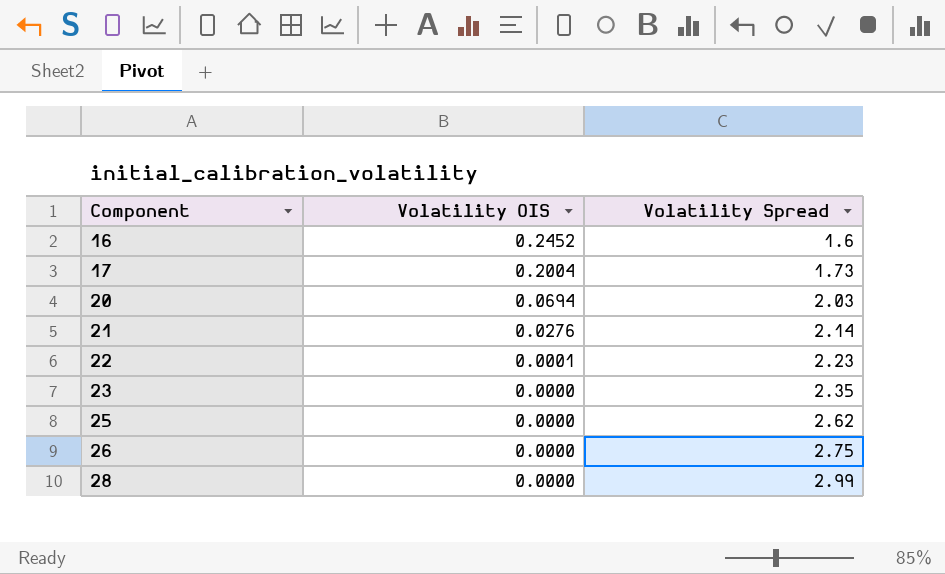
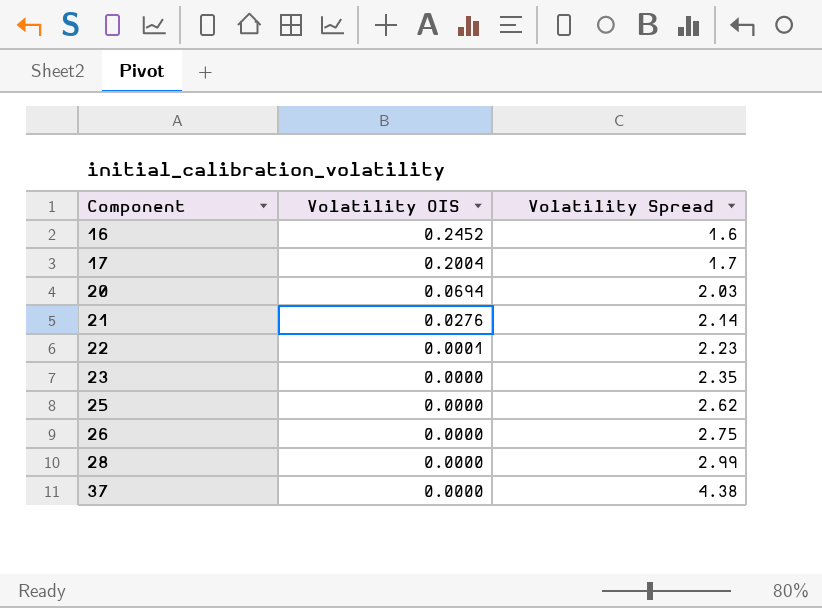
17 | Volatility Spread: 1.73 -> 1.7
row 37: none -> 0.0000 | 4.38

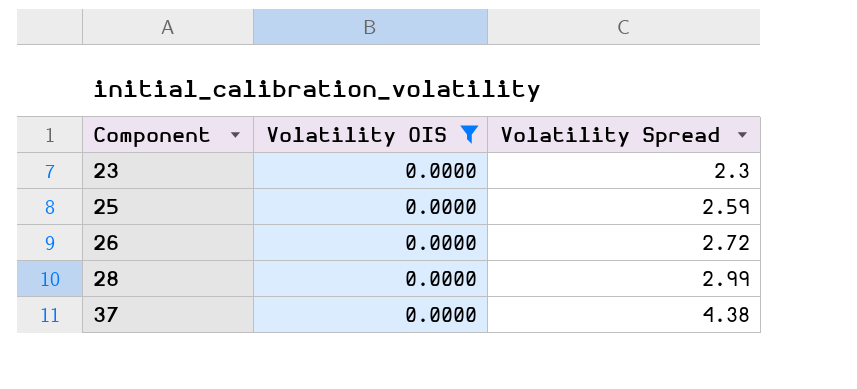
filter: none -> Volatility OIS = 0.0000
23 | Volatility Spread: 2.35 -> 2.3
25 | Volatility Spread: 2.62 -> 2.59
26 | Volatility Spread: 2.75 -> 2.72

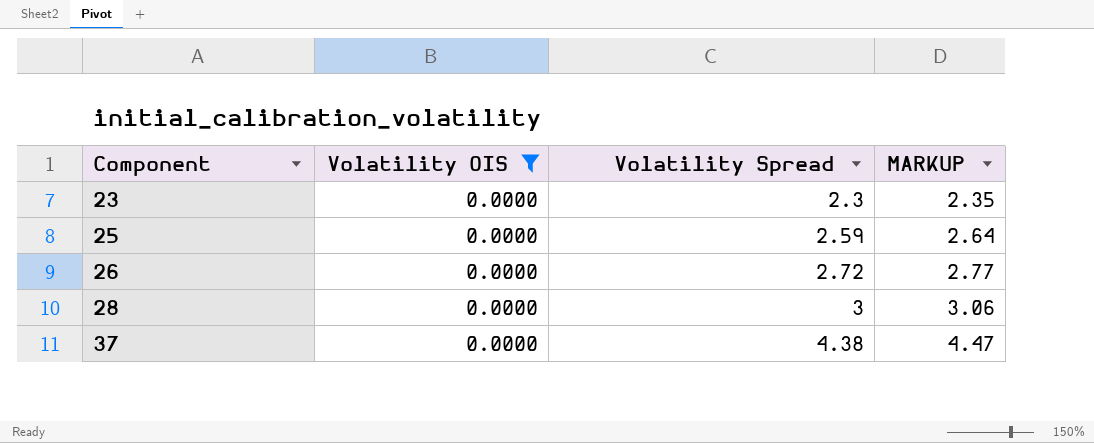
column MARKUP | formula: none -> [Volatility Spread] * 1.02
28 | Volatility Spread: 2.99 -> 3

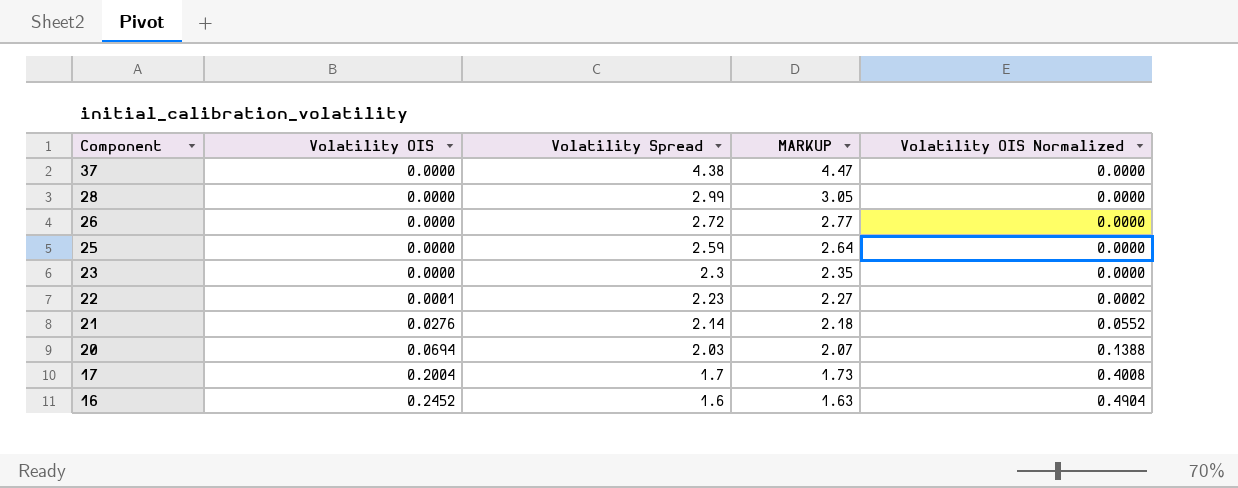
filter: Volatility OIS = 0.0000 -> none
row order: Component ascending -> Component descending
column Volatility OIS Normalized | formula: none -> [Volatility OIS] * 2
28 | Volatility Spread: 3 -> 2.99
28 | MARKUP: 3.06 -> 3.05

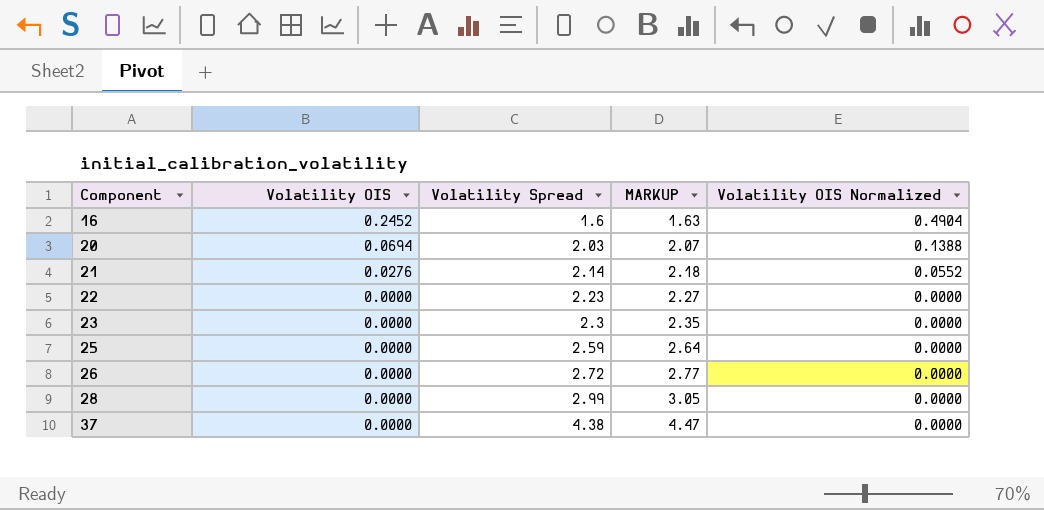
row order: Component descending -> Component ascending
row 17: 0.2004 | 1.7 | 1.73 | 0.4008 -> none
22 | Volatility OIS: 0.0001 -> 0.0000
22 | Volatility OIS Normalized: 0.0002 -> 0.0000

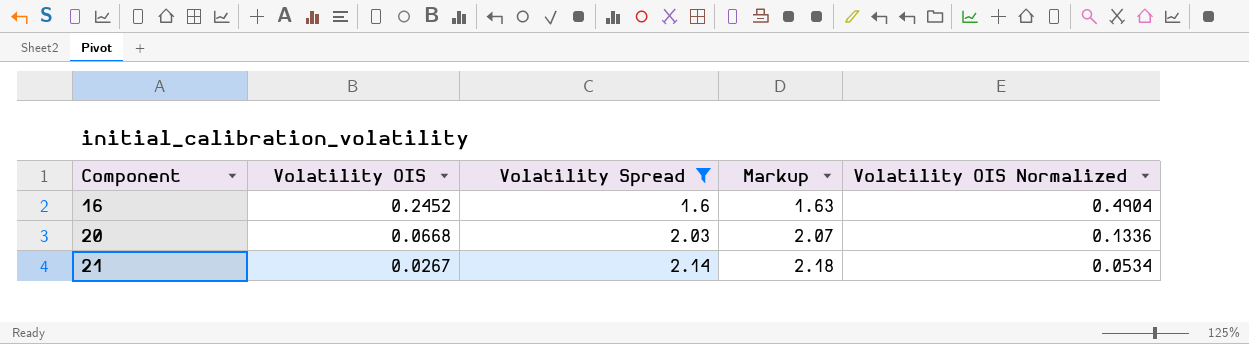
filter: none -> Volatility Spread <= 2.14
column name: MARKUP -> Markup
20 | Volatility OIS: 0.0694 -> 0.0668
20 | Volatility OIS Normalized: 0.1388 -> 0.1336
21 | Volatility OIS: 0.0276 -> 0.0267
21 | Volatility OIS Normalized: 0.0552 -> 0.0534

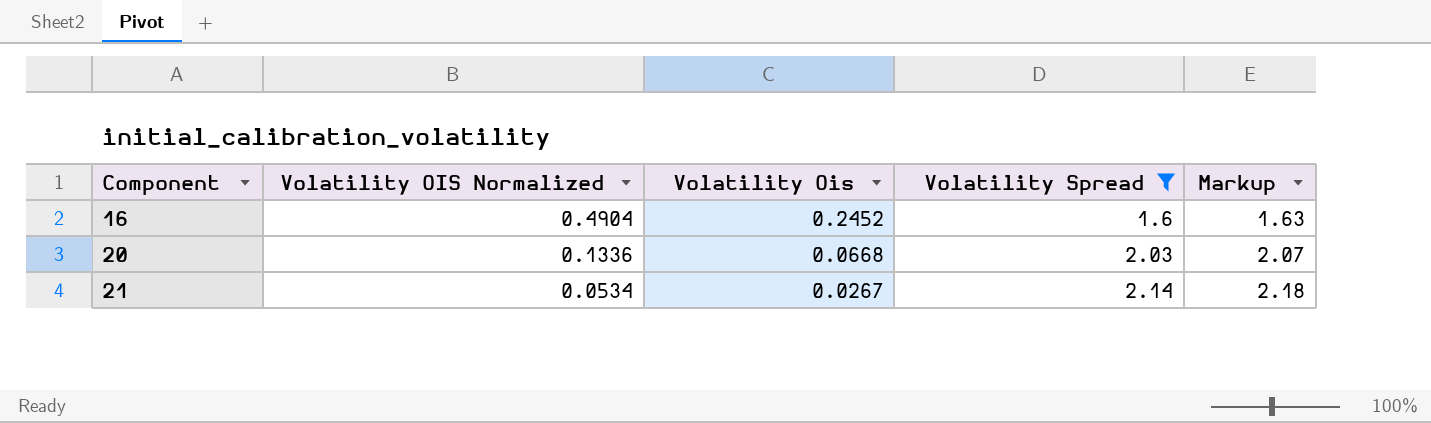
column Volatility OIS Normalized | position: 5 -> 2
column name: Volatility OIS -> Volatility Ois

